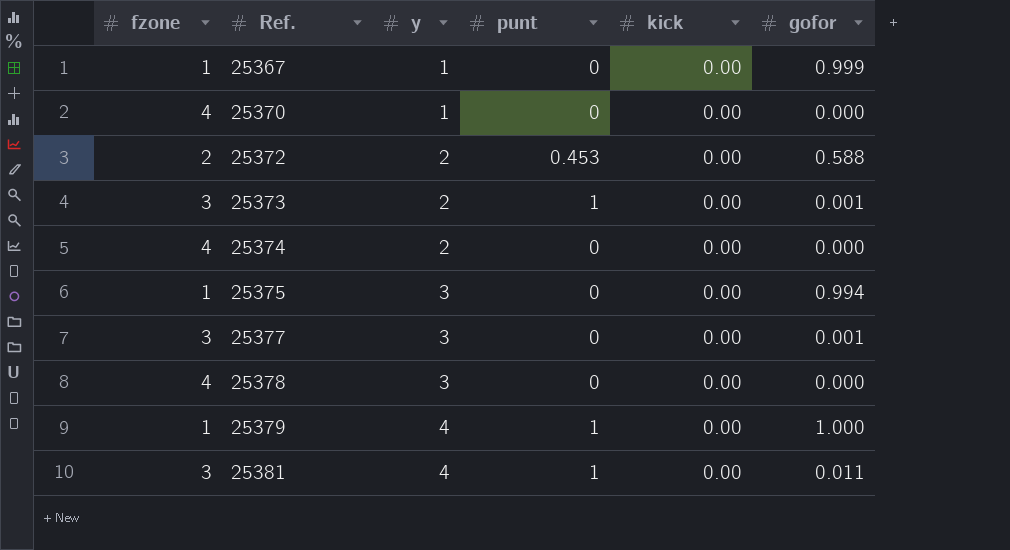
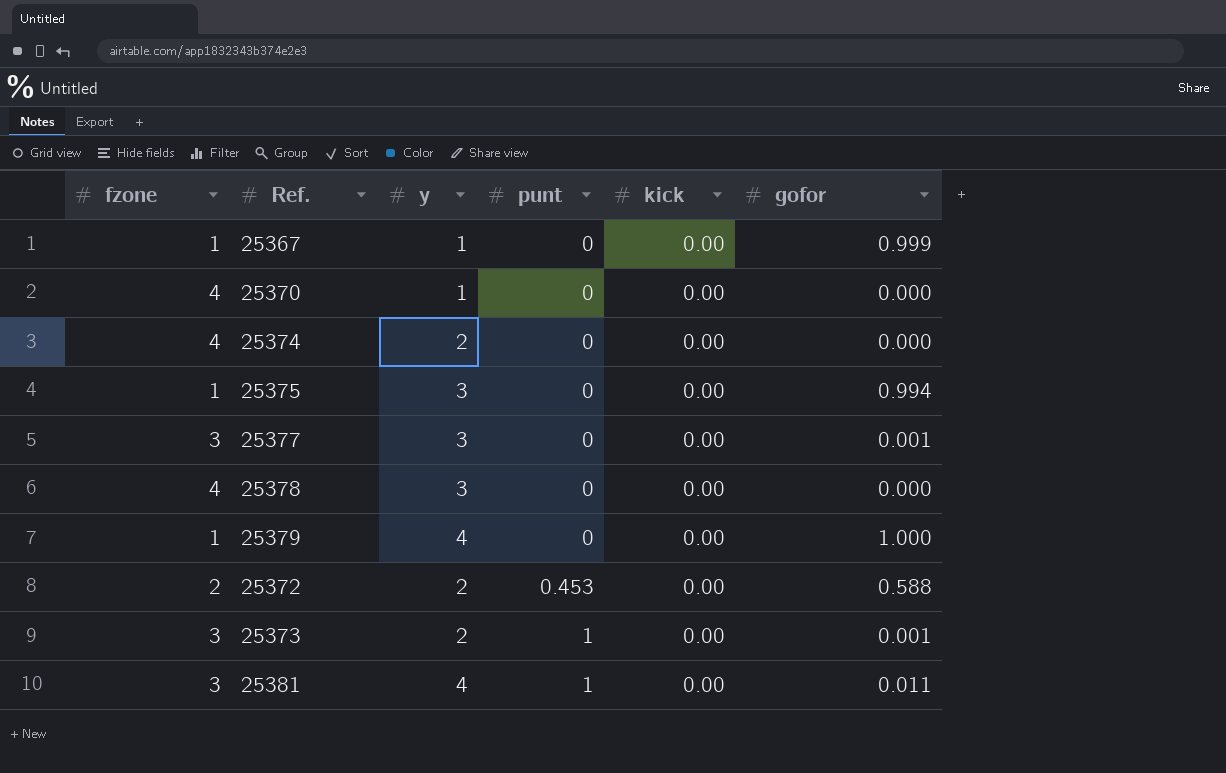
row order: Ref. ascending -> punt ascending
25379 | punt: 1 -> 0

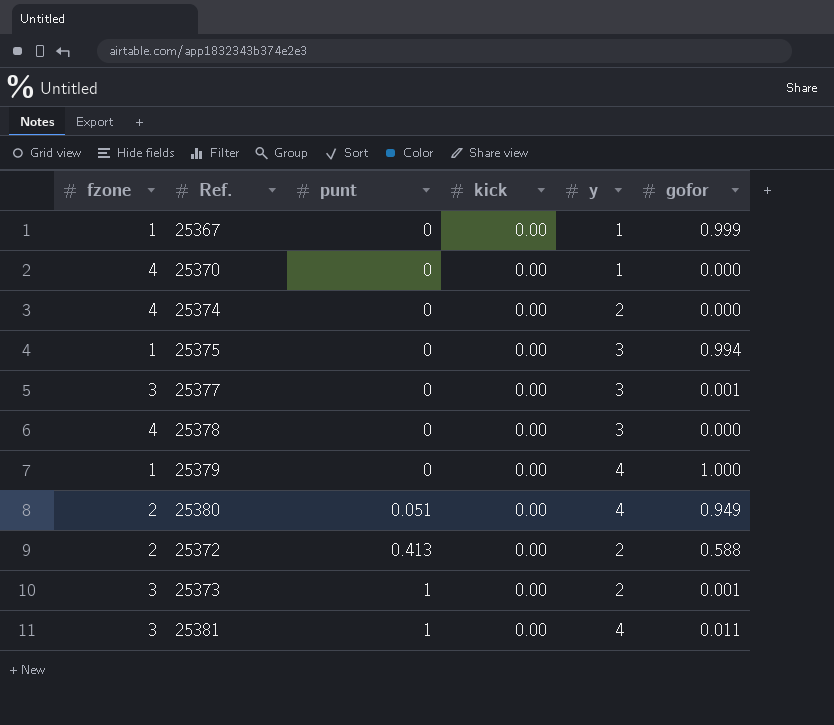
column y | position: 3 -> 5
row 25380: none -> 2 | 0.051 | 0.00 | 4 | 0.949
25372 | punt: 0.453 -> 0.413

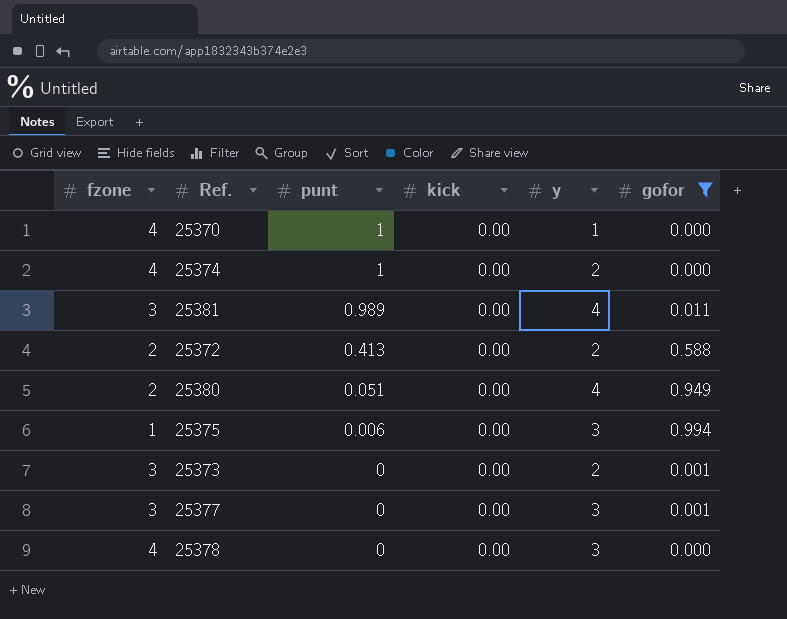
filter: none -> gofor <= 0.994
row order: punt ascending -> punt descending
25370 | punt: 0 -> 1
25374 | punt: 0 -> 1
25381 | punt: 1 -> 0.989
25375 | punt: 0 -> 0.006
25373 | punt: 1 -> 0

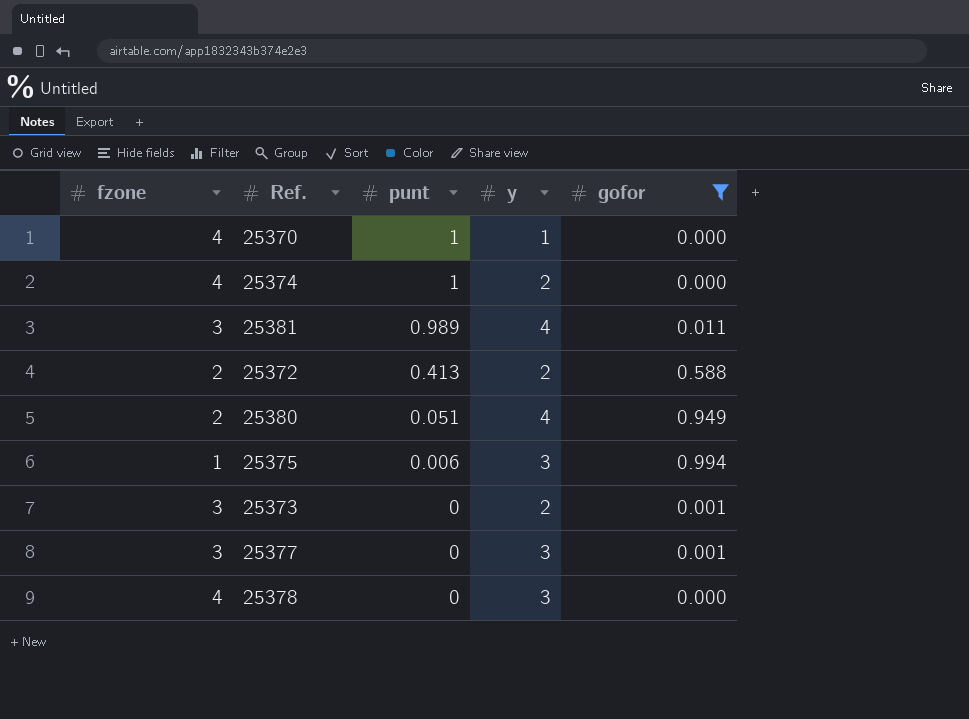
column kick | position: 4 -> none

